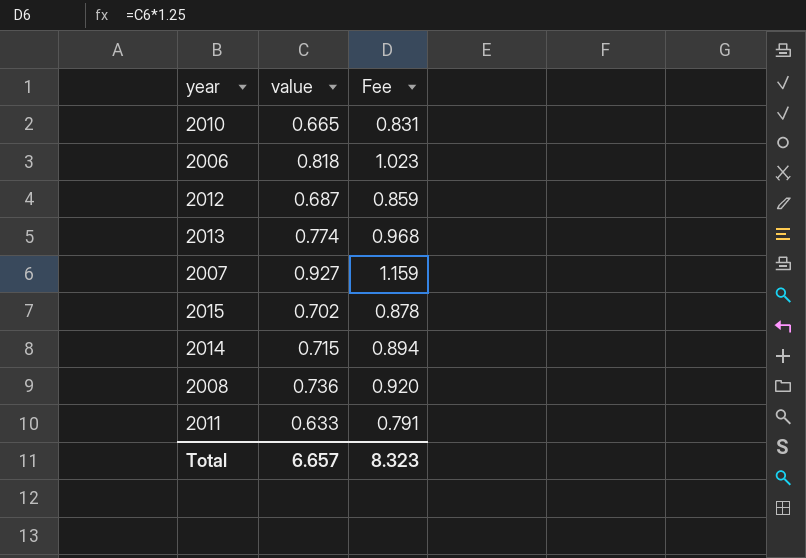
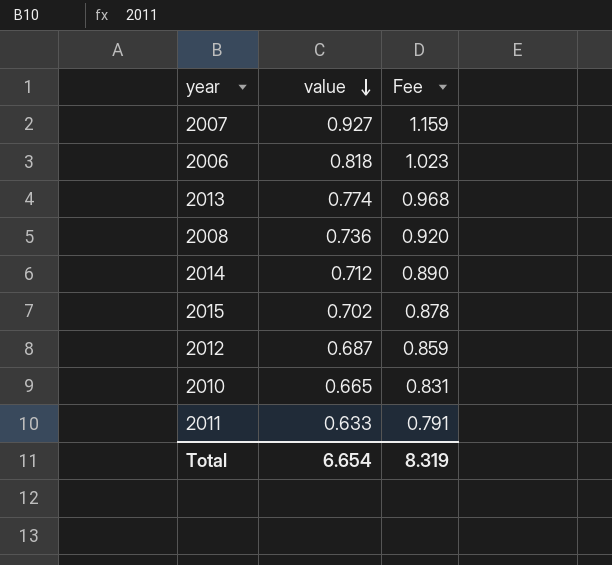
row order: none -> value descending
2014 | value: 0.715 -> 0.712
2014 | Fee: 0.894 -> 0.890
Total | value: 6.657 -> 6.654
Total | Fee: 8.323 -> 8.319

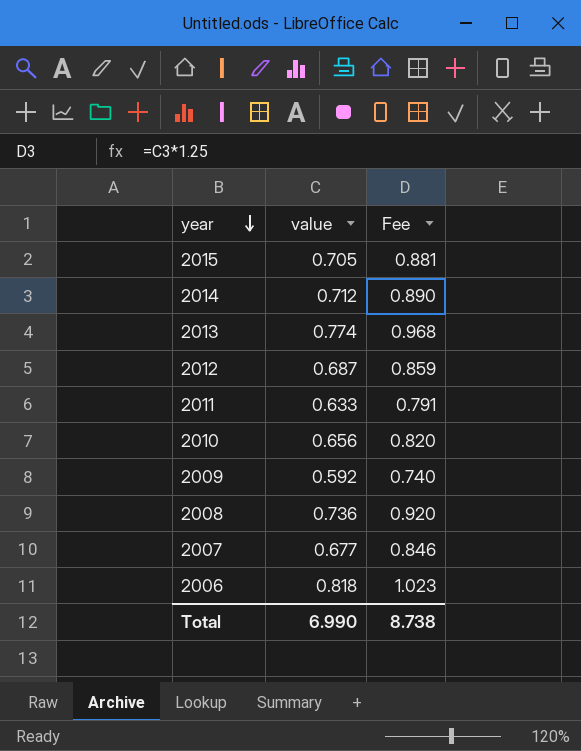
row order: value descending -> year descending
2015 | value: 0.702 -> 0.705
2015 | Fee: 0.878 -> 0.881
2010 | value: 0.665 -> 0.656
2010 | Fee: 0.831 -> 0.820
row 2009: none -> 0.592 | 0.740
2007 | value: 0.927 -> 0.677
2007 | Fee: 1.159 -> 0.846
Total | value: 6.654 -> 6.990
Total | Fee: 8.319 -> 8.738

